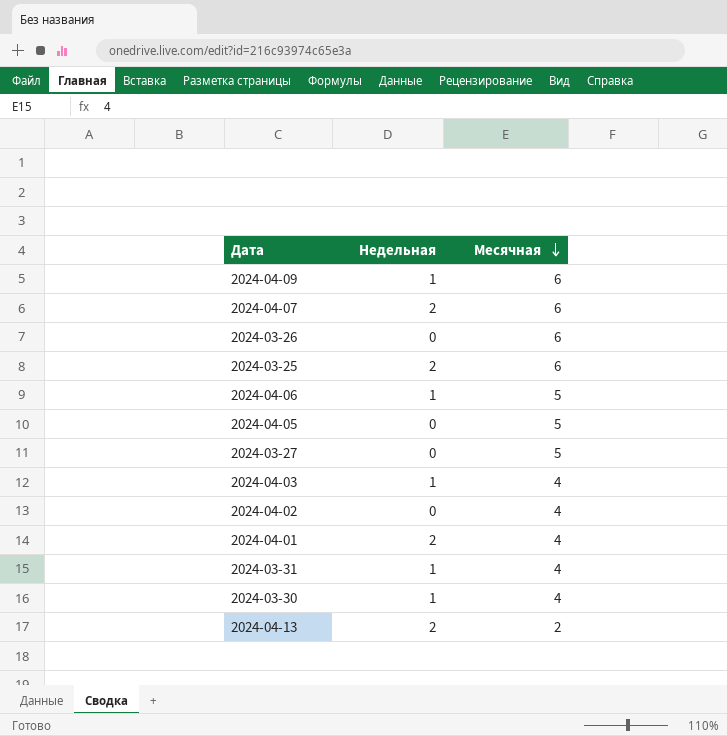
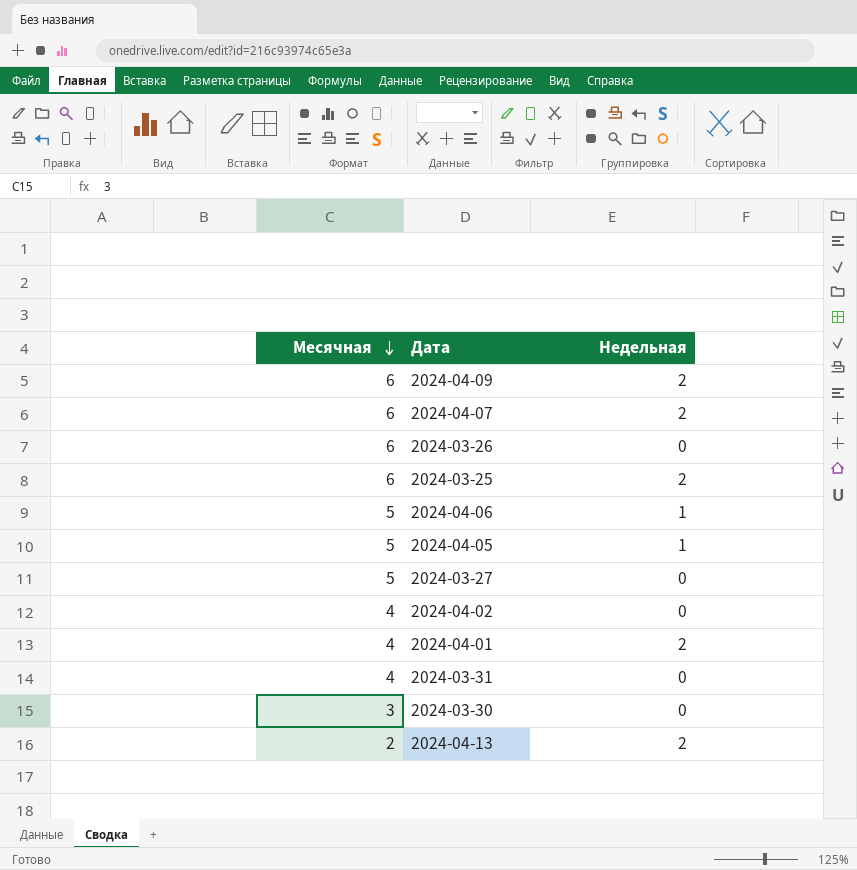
column Месячная | position: 3 -> 1
row 2024-04-03: 1 | 4 -> none
2024-04-09 | Недельная: 1 -> 2
2024-04-05 | Недельная: 0 -> 1
2024-03-31 | Недельная: 1 -> 0
2024-03-30 | Месячная: 4 -> 3
2024-03-30 | Недельная: 1 -> 0

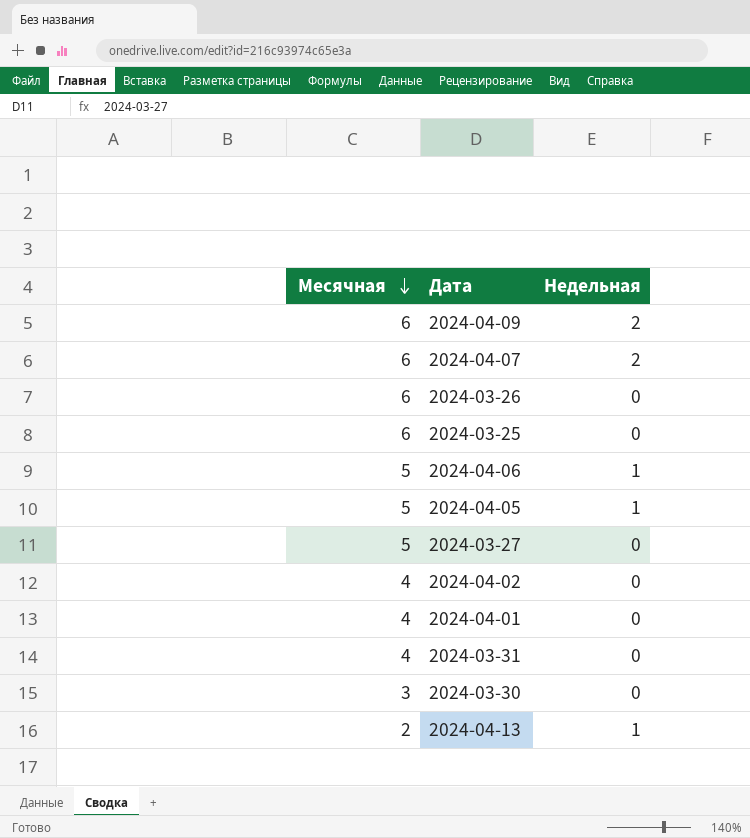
2024-03-25 | Недельная: 2 -> 0
2024-04-01 | Недельная: 2 -> 0
2024-04-13 | Недельная: 2 -> 1

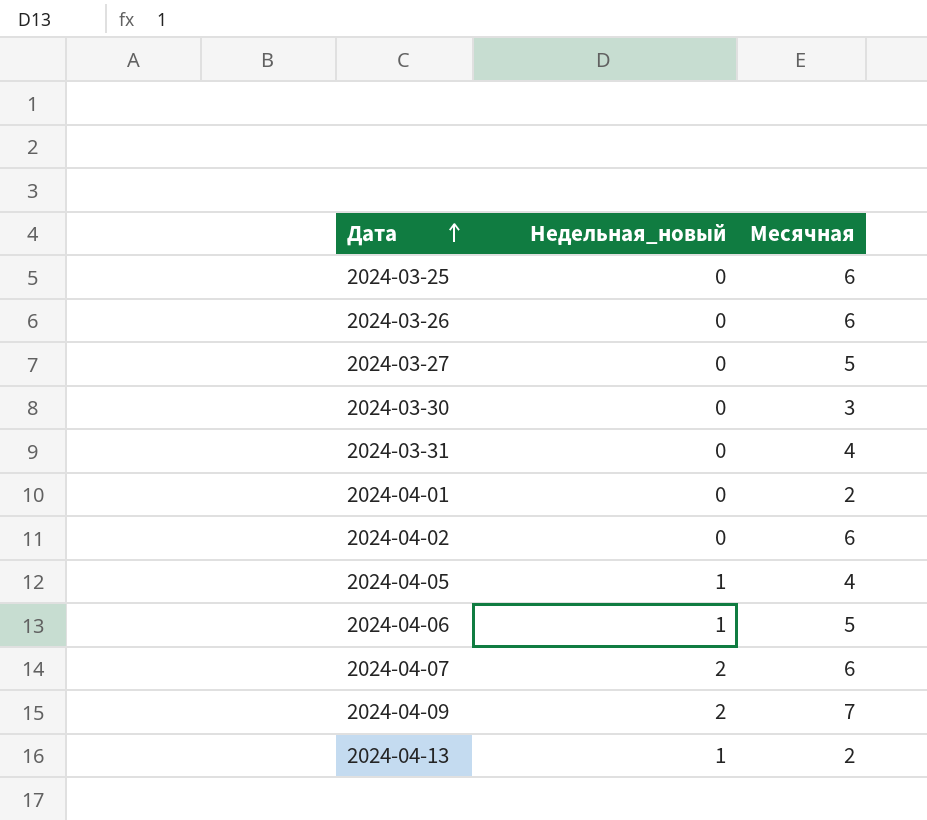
row order: Месячная descending -> Дата ascending
column name: Недельная -> Недельная_новый
column Месячная | position: 1 -> 3
2024-04-01 | Месячная: 4 -> 2
2024-04-02 | Месячная: 4 -> 6
2024-04-05 | Месячная: 5 -> 4
2024-04-09 | Месячная: 6 -> 7

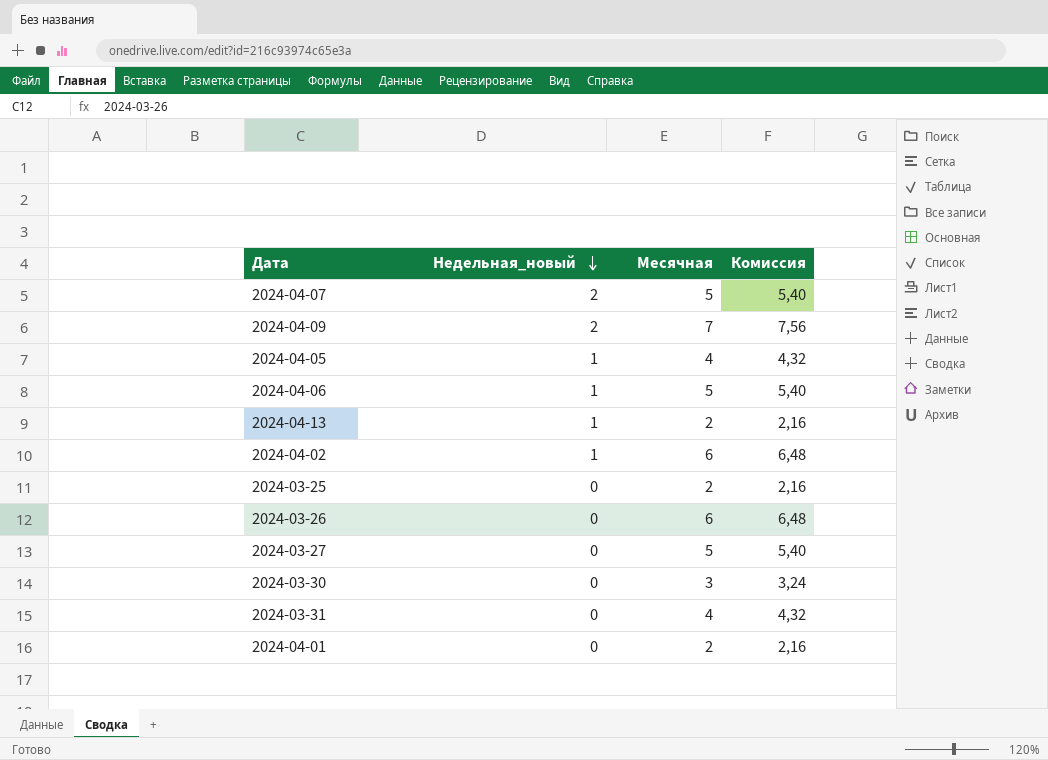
row order: Дата ascending -> Недельная_новый descending
column Комиссия | formula: none -> [Месячная] * 1,08
2024-04-07 | Месячная: 6 -> 5
2024-04-02 | Недельная_новый: 0 -> 1
2024-03-25 | Месячная: 6 -> 2

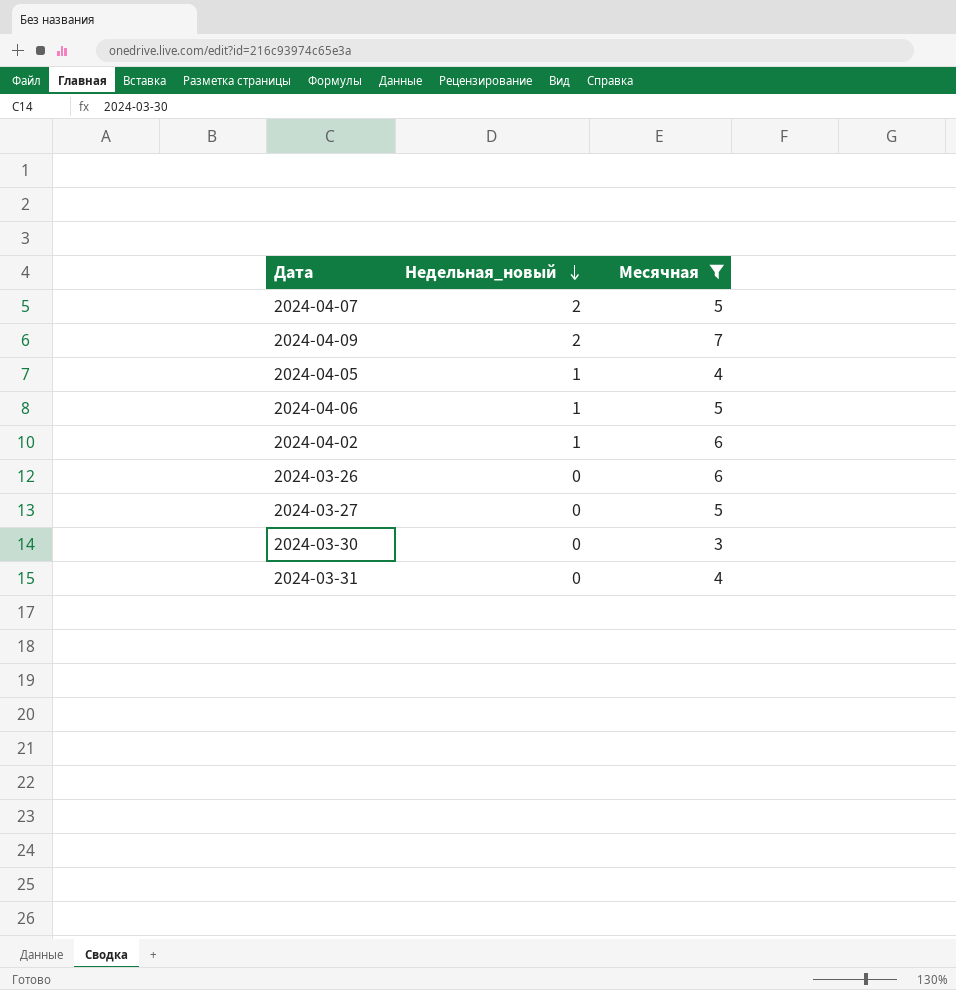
filter: none -> Месячная != 2
column Комиссия | formula: [Месячная] * 1,08 -> none

